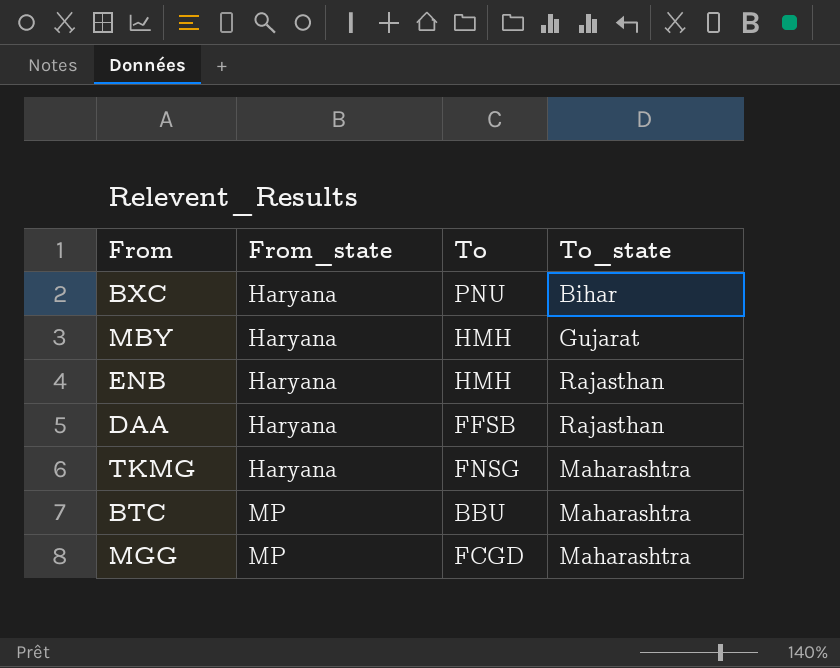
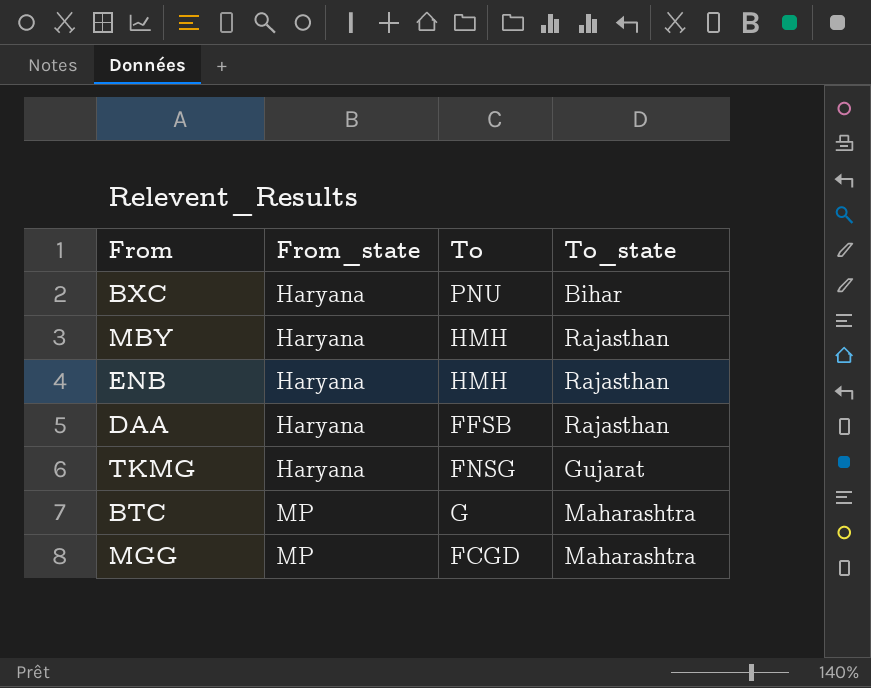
MBY | To_state: Gujarat -> Rajasthan
TKMG | To_state: Maharashtra -> Gujarat
BTC | To: BBU -> G

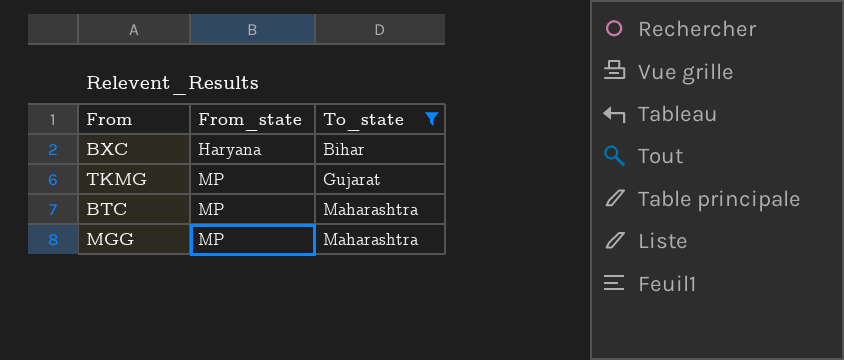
filter: none -> To_state != Rajasthan
column To | position: 3 -> none
TKMG | From_state: Haryana -> MP

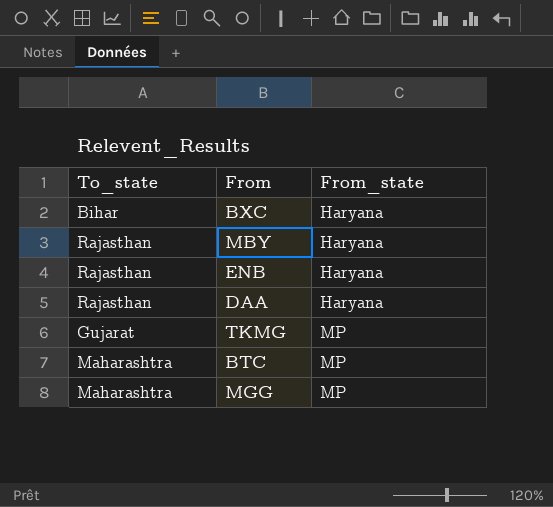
filter: To_state != Rajasthan -> none
column To_state | position: 3 -> 1

